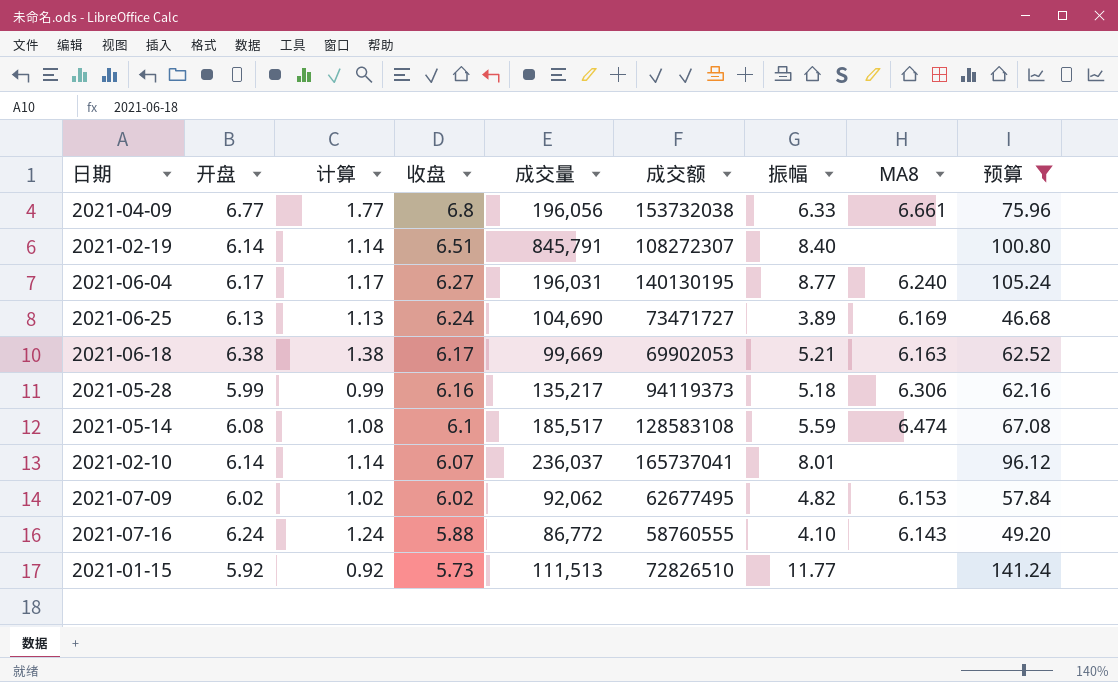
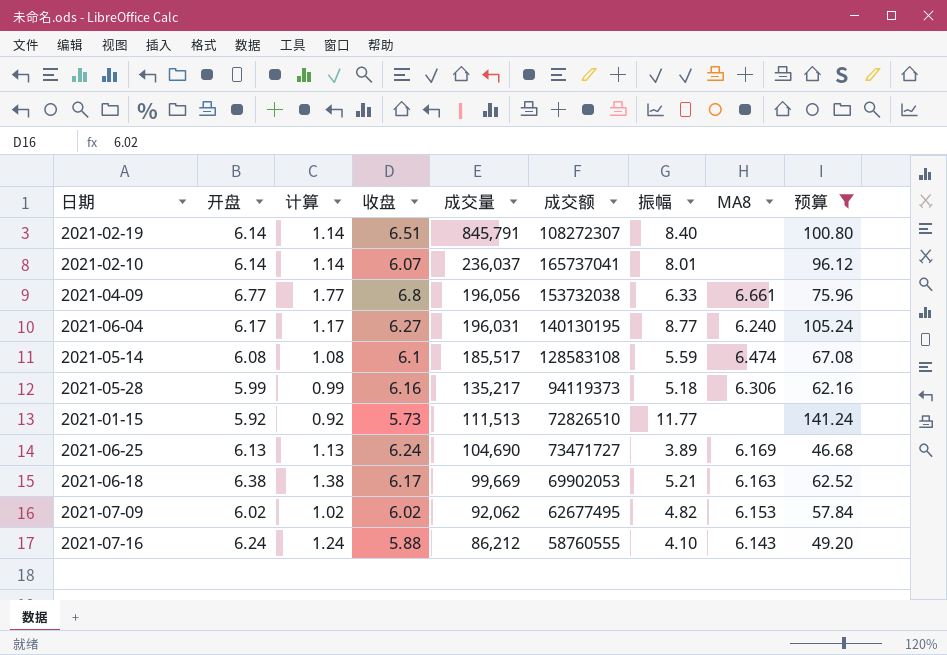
row order: 收盘 descending -> 成交量 descending
2021-07-16 | 成交量: 86,772 -> 86,212

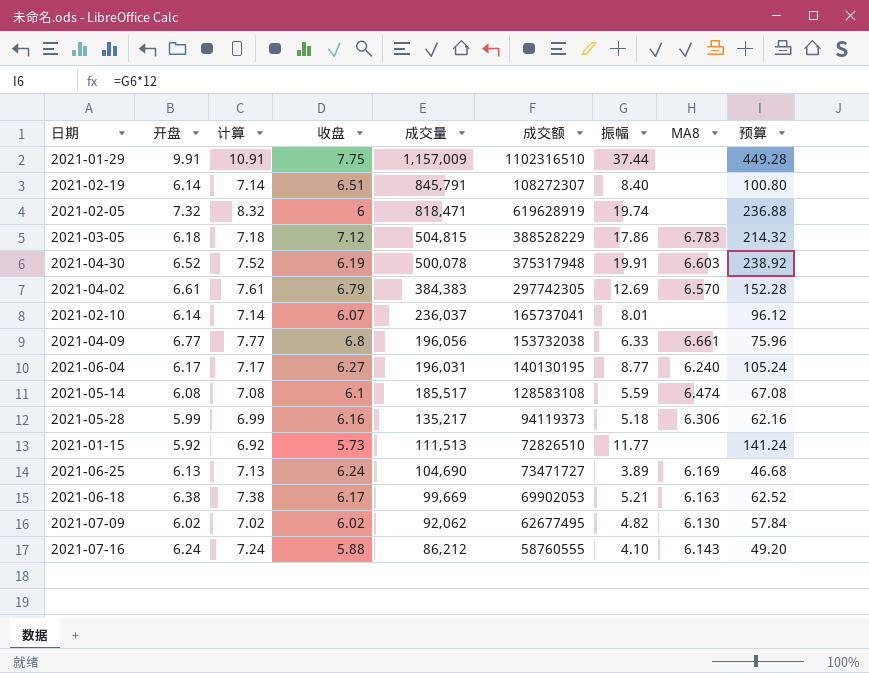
filter: 预算 <= 141.24 -> none
column 计算 | formula: [开盘] - 5 -> [开盘] + 1
2021-07-09 | MA8: 6.153 -> 6.130

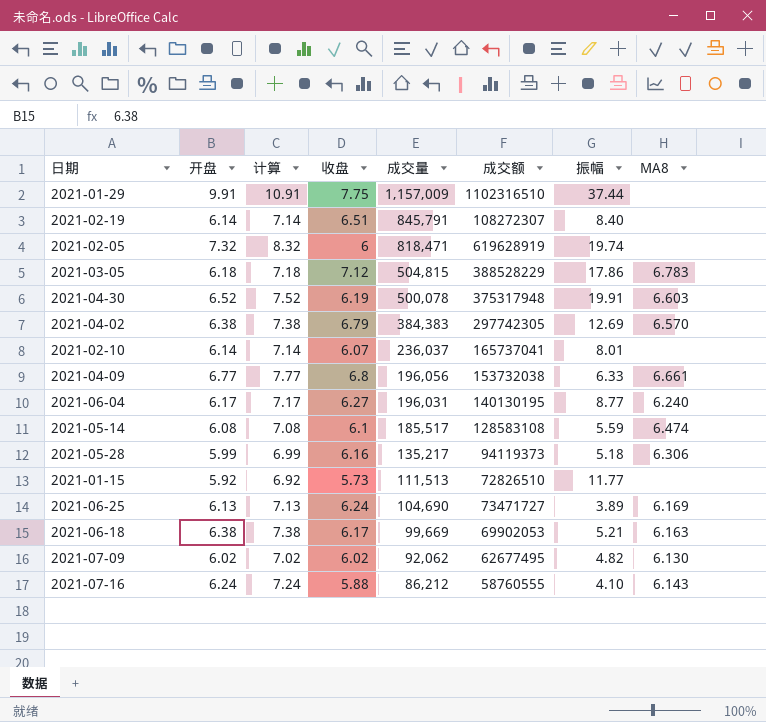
column 预算 | formula: [振幅] * 12 -> none
2021-04-02 | 开盘: 6.61 -> 6.38
2021-04-02 | 计算: 7.61 -> 7.38

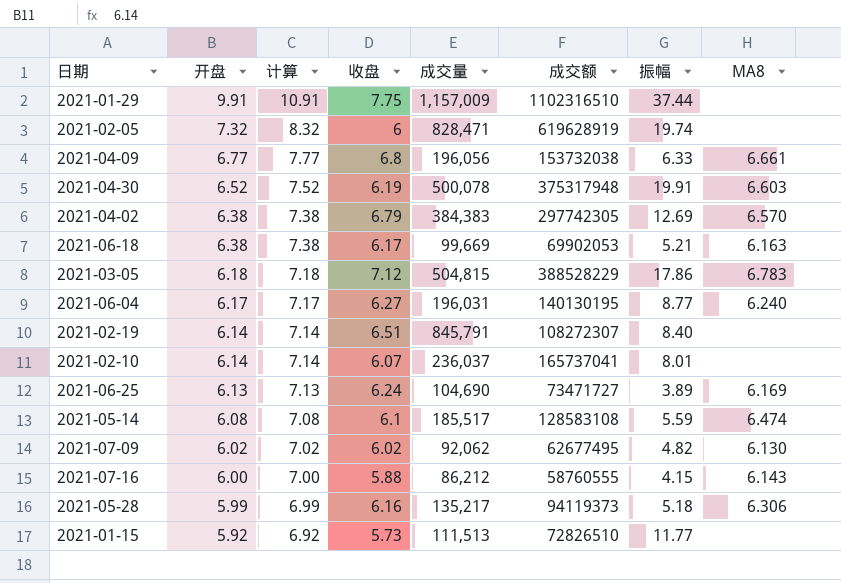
row order: 成交量 descending -> 开盘 descending
2021-02-05 | 成交量: 818,471 -> 828,471
2021-07-16 | 开盘: 6.24 -> 6.00
2021-07-16 | 计算: 7.24 -> 7.00
2021-07-16 | 振幅: 4.10 -> 4.15

